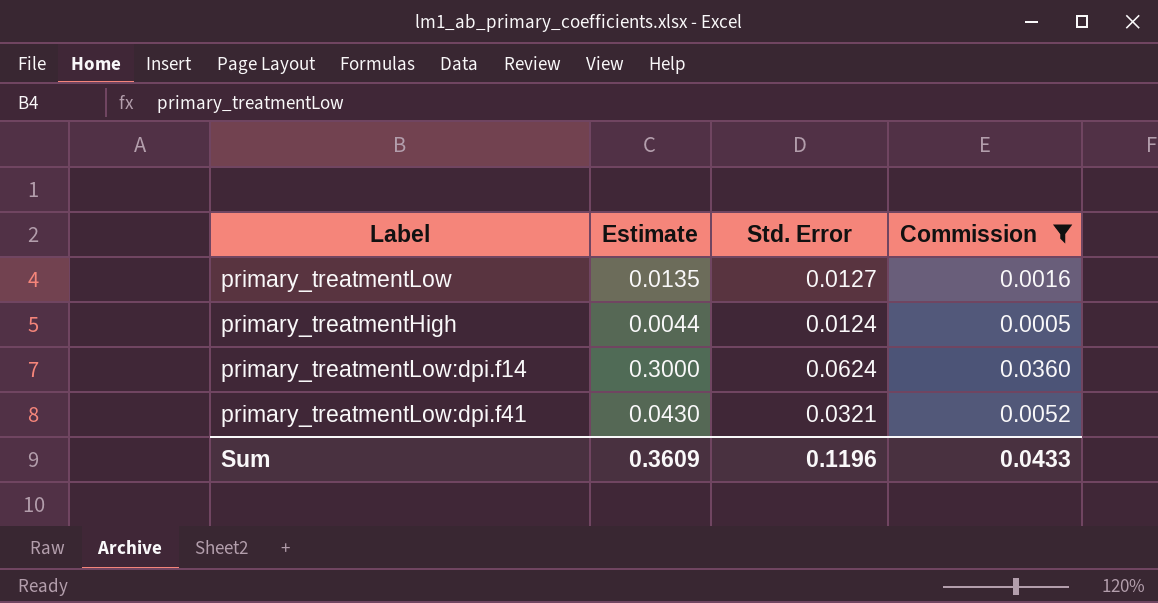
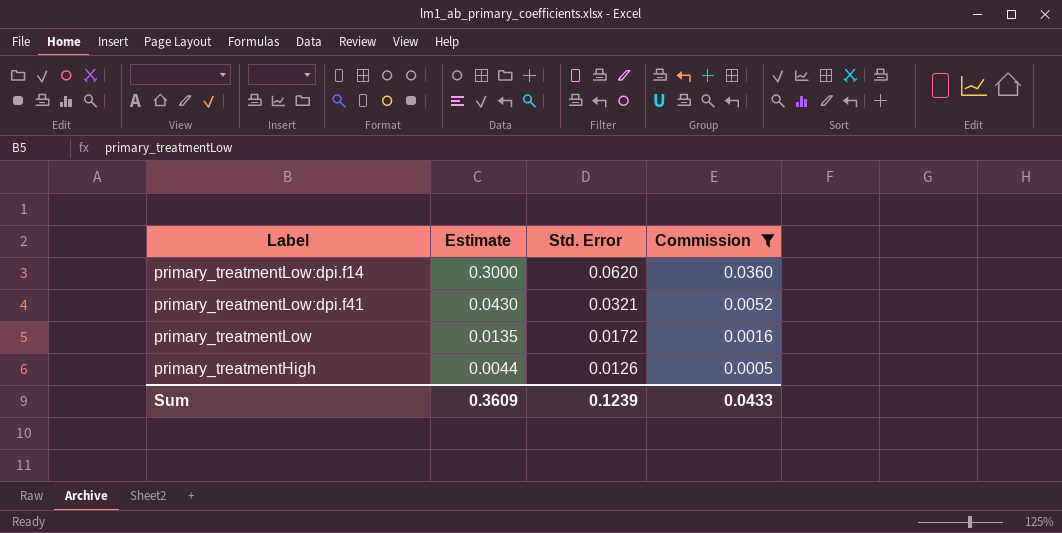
row order: none -> Estimate descending
primary_treatmentLow:dpi.f14 | Std. Error: 0.0624 -> 0.0620
primary_treatmentLow | Std. Error: 0.0127 -> 0.0172
primary_treatmentHigh | Std. Error: 0.0124 -> 0.0126
Sum | Std. Error: 0.1196 -> 0.1239

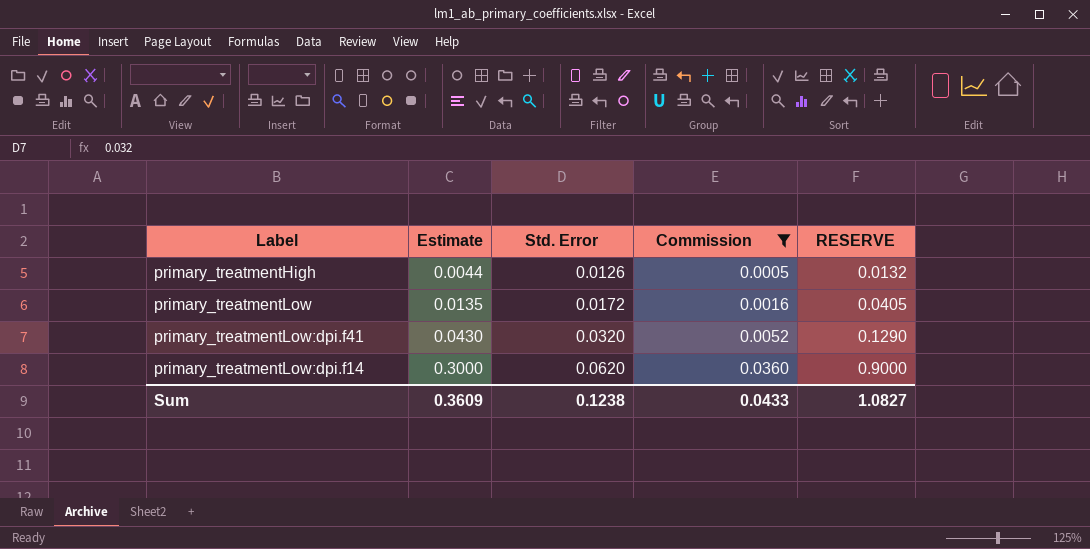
row order: Estimate descending -> Estimate ascending
column RESERVE | formula: none -> [Estimate] * 3
primary_treatmentLow:dpi.f41 | Std. Error: 0.0321 -> 0.0320
Sum | Std. Error: 0.1239 -> 0.1238

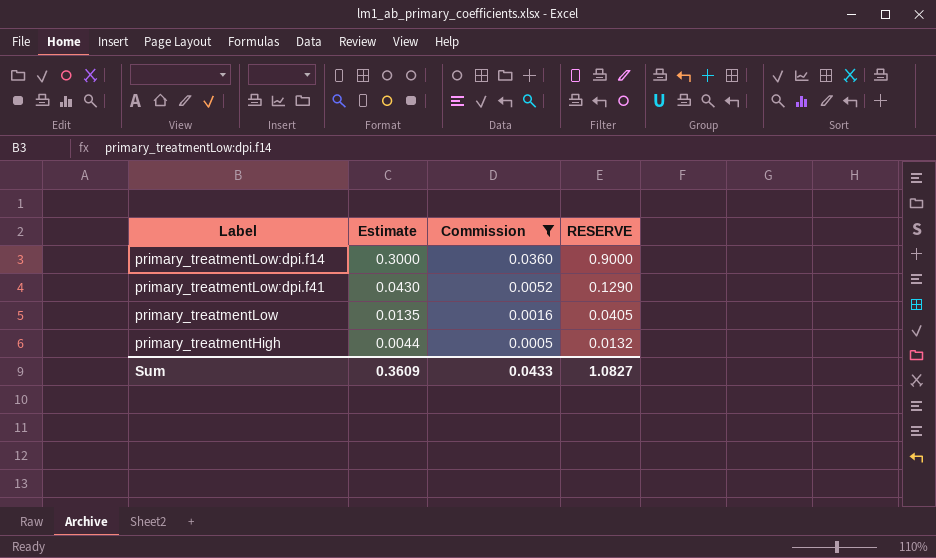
row order: Estimate ascending -> Estimate descending
column Std. Error | position: 3 -> none

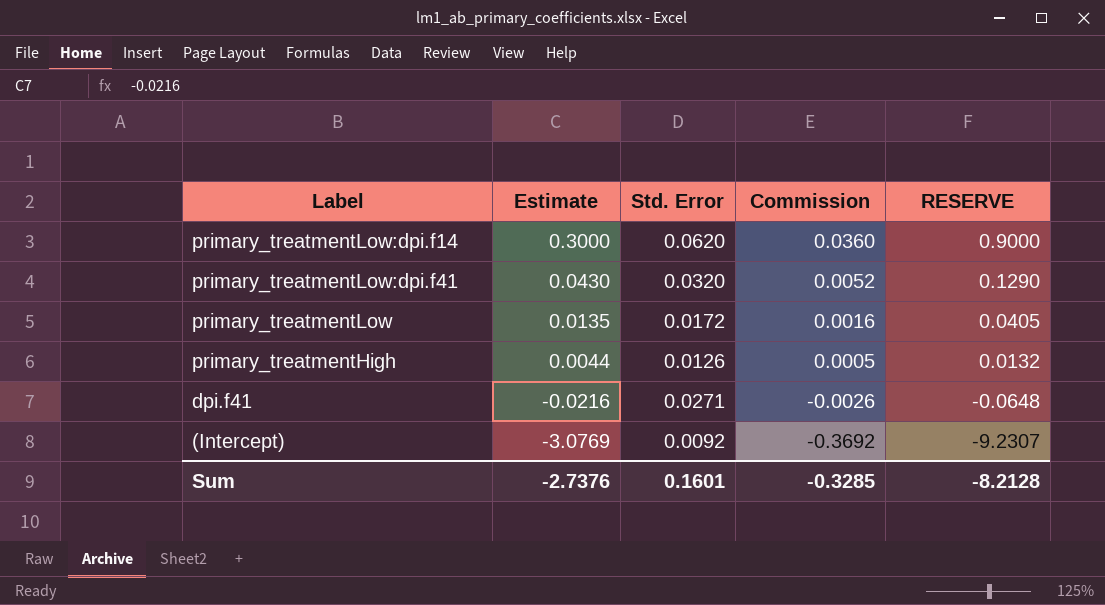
filter: Commission >= 0.0005 -> none
column Std. Error | position: none -> 3
Sum | Estimate: 0.3609 -> -2.7376
Sum | Commission: 0.0433 -> -0.3285
Sum | RESERVE: 1.0827 -> -8.2128

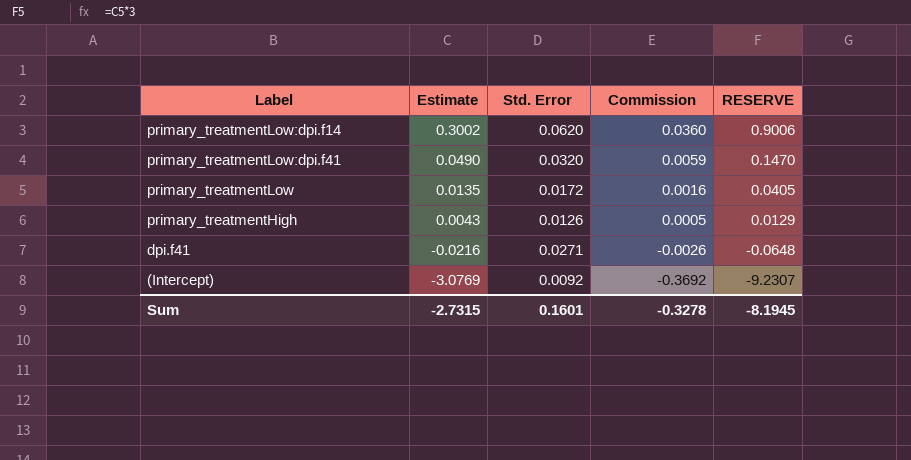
primary_treatmentLow:dpi.f14 | Estimate: 0.3000 -> 0.3002
primary_treatmentLow:dpi.f14 | RESERVE: 0.9000 -> 0.9006
primary_treatmentLow:dpi.f41 | Estimate: 0.0430 -> 0.0490
primary_treatmentLow:dpi.f41 | Commission: 0.0052 -> 0.0059
primary_treatmentLow:dpi.f41 | RESERVE: 0.1290 -> 0.1470
primary_treatmentHigh | Estimate: 0.0044 -> 0.0043
primary_treatmentHigh | RESERVE: 0.0132 -> 0.0129
Sum | Estimate: -2.7376 -> -2.7315
Sum | Commission: -0.3285 -> -0.3278
Sum | RESERVE: -8.2128 -> -8.1945

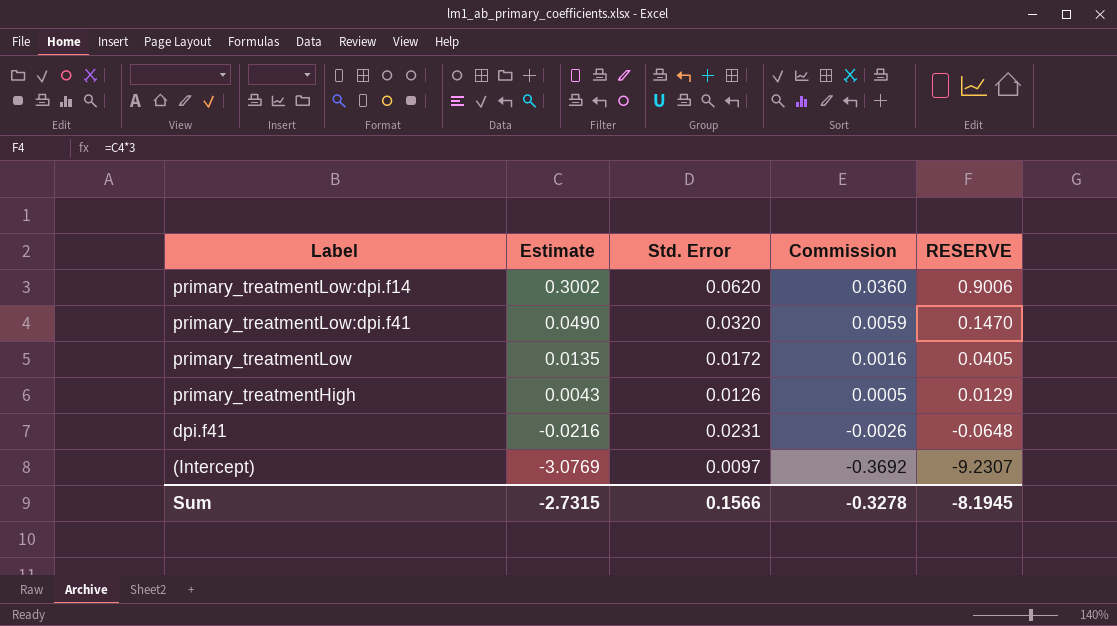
dpi.f41 | Std. Error: 0.0271 -> 0.0231
(Intercept) | Std. Error: 0.0092 -> 0.0097
Sum | Std. Error: 0.1601 -> 0.1566

